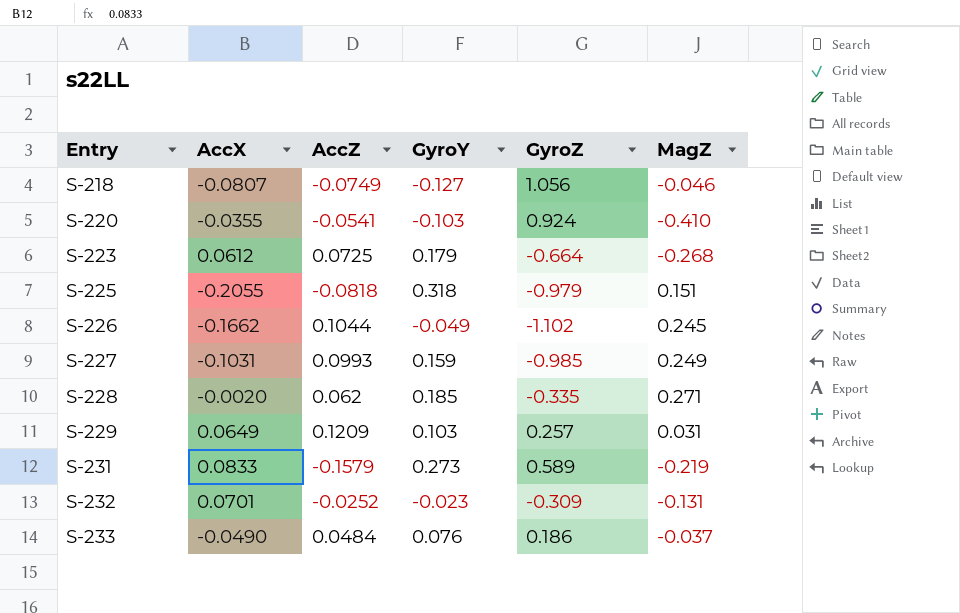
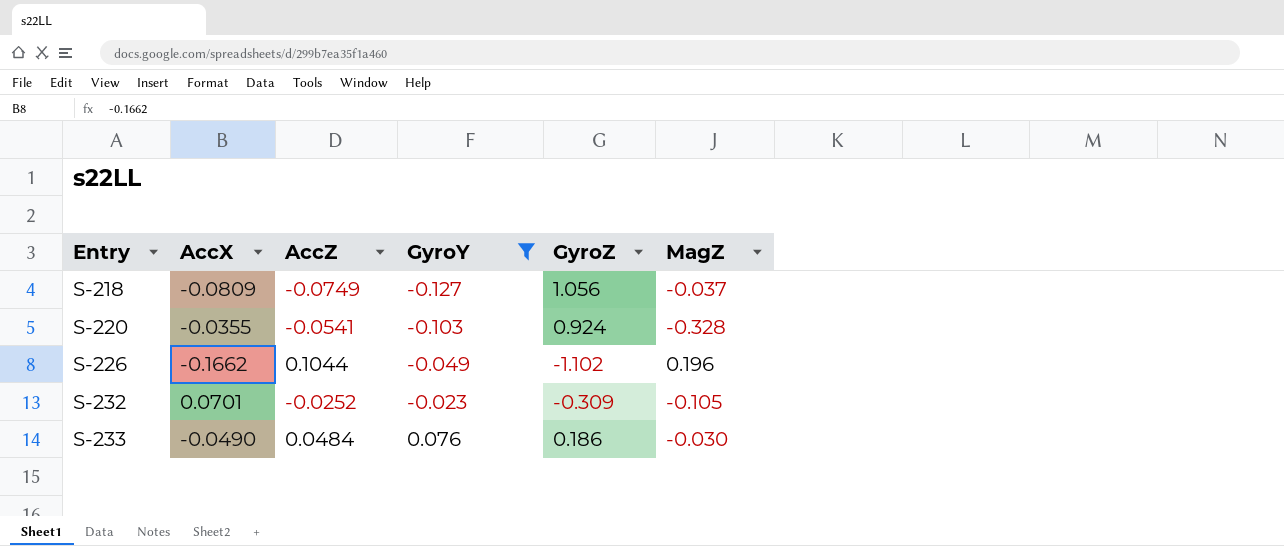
filter: none -> GyroY <= 0.076
S-218 | AccX: -0.0807 -> -0.0809
S-218 | MagZ: -0.046 -> -0.037
S-220 | MagZ: -0.410 -> -0.328
S-226 | MagZ: 0.245 -> 0.196
S-232 | MagZ: -0.131 -> -0.105
S-233 | MagZ: -0.037 -> -0.030

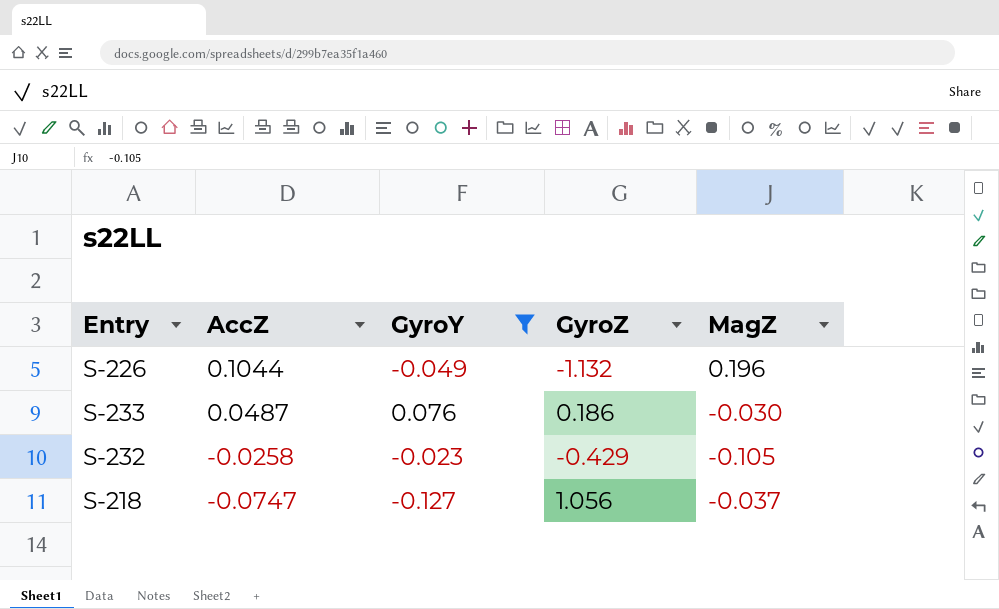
row order: Entry ascending -> AccZ descending
column AccX | position: 2 -> none
row S-220: -0.0355 | -0.0541 | -0.103 | 0.924 | -0.328 -> none
S-226 | GyroZ: -1.102 -> -1.132
S-233 | AccZ: 0.0484 -> 0.0487
S-232 | AccZ: -0.0252 -> -0.0258
S-232 | GyroZ: -0.309 -> -0.429
S-218 | AccZ: -0.0749 -> -0.0747

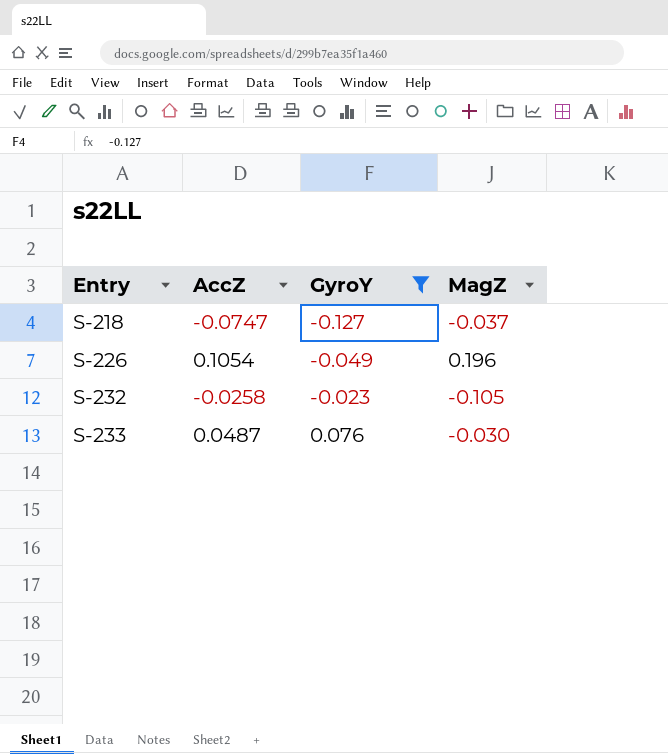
row order: AccZ descending -> Entry ascending
column GyroZ | position: 4 -> none
S-226 | AccZ: 0.1044 -> 0.1054

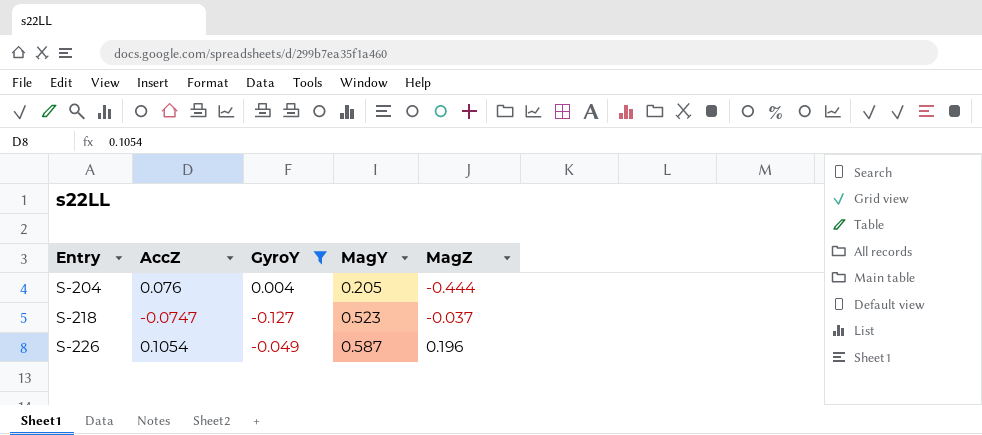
column MagY | position: none -> 4
row S-232: -0.0258 | -0.023 | -0.105 -> none
row S-233: 0.0487 | 0.076 | -0.030 -> none
row S-204: none -> 0.076 | 0.004 | 0.205 | -0.444

